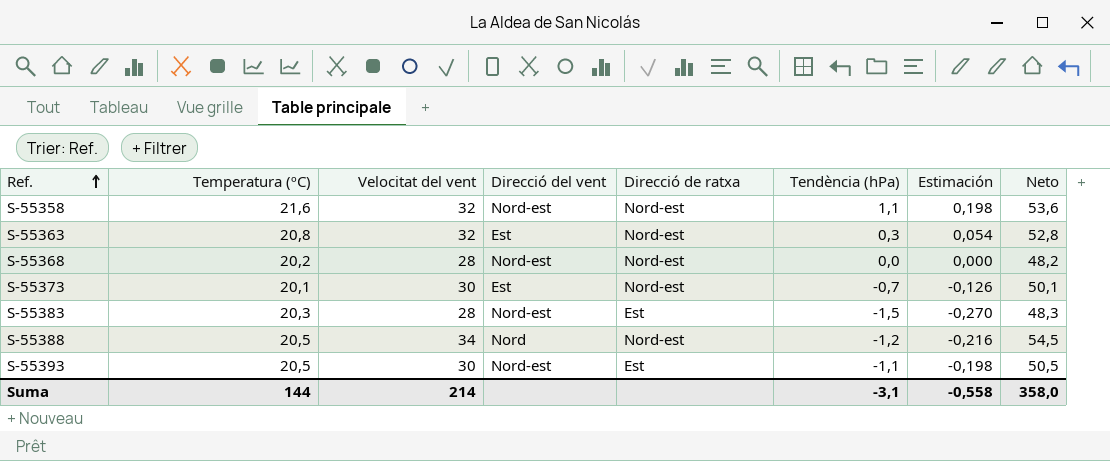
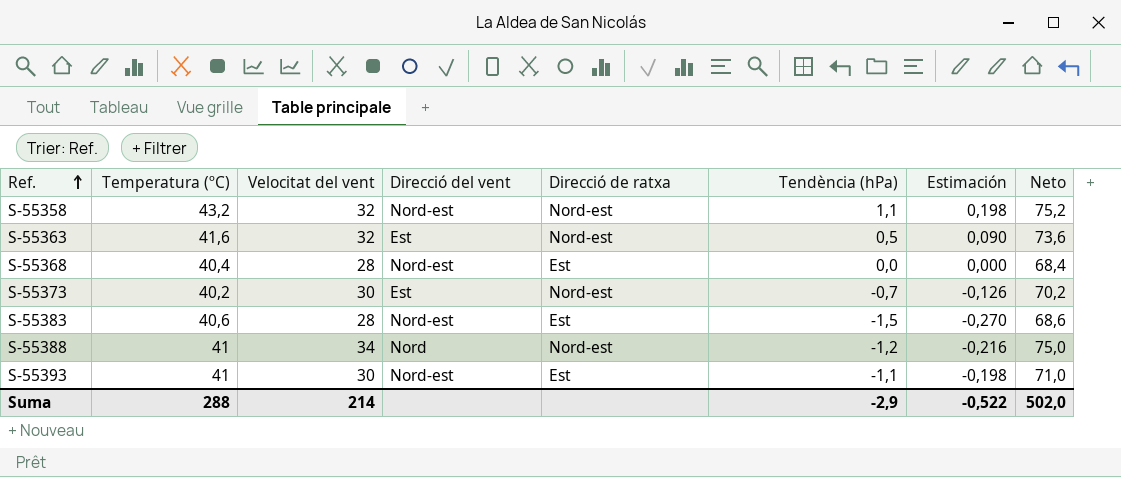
S-55358 | Temperatura (ºC): 21,6 -> 43,2
S-55358 | Neto: 53,6 -> 75,2
S-55363 | Temperatura (ºC): 20,8 -> 41,6
S-55363 | Tendència (hPa): 0,3 -> 0,5
S-55363 | Estimación: 0,054 -> 0,090
S-55363 | Neto: 52,8 -> 73,6
S-55368 | Temperatura (ºC): 20,2 -> 40,4
S-55368 | Direcció de ratxa: Nord-est -> Est
S-55368 | Neto: 48,2 -> 68,4
S-55373 | Temperatura (ºC): 20,1 -> 40,2
S-55373 | Neto: 50,1 -> 70,2
S-55383 | Temperatura (ºC): 20,3 -> 40,6
S-55383 | Neto: 48,3 -> 68,6
S-55388 | Temperatura (ºC): 20,5 -> 41
S-55388 | Neto: 54,5 -> 75,0
S-55393 | Temperatura (ºC): 20,5 -> 41
S-55393 | Neto: 50,5 -> 71,0
Suma | Temperatura (ºC): 144 -> 288
Suma | Tendència (hPa): -3,1 -> -2,9
Suma | Estimación: -0,558 -> -0,522
Suma | Neto: 358,0 -> 502,0

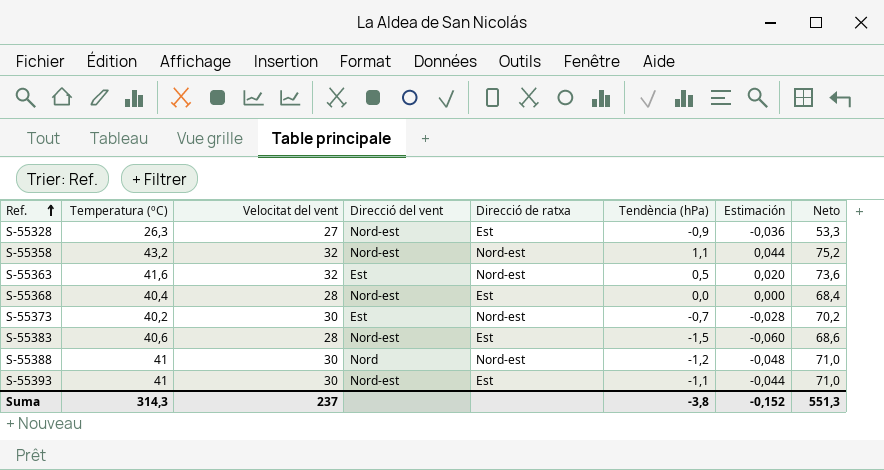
column Estimación | formula: [Tendència (hPa)] * 0,18 -> [Tendència (hPa)] * 0,04
row S-55328: none -> 26,3 | 27 | Nord-est | Est | -0,9 | -0,036 | 53,3
S-55388 | Velocitat del vent: 34 -> 30
S-55388 | Neto: 75,0 -> 71,0
Suma | Temperatura (ºC): 288 -> 314,3
Suma | Velocitat del vent: 214 -> 237
Suma | Tendència (hPa): -2,9 -> -3,8
Suma | Estimación: -0,522 -> -0,152
Suma | Neto: 502,0 -> 551,3

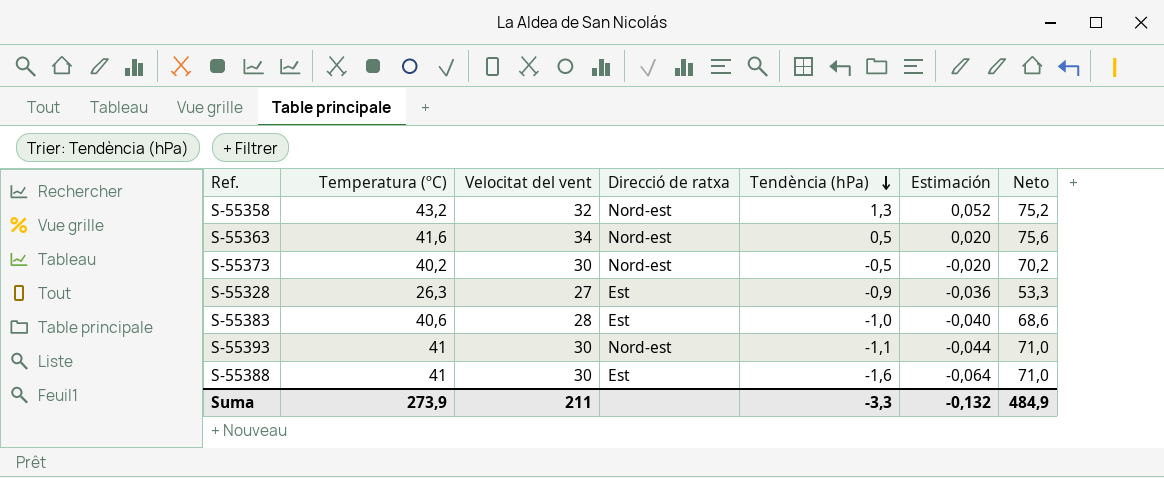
row order: Ref. ascending -> Tendència (hPa) descending
column Direcció del vent | position: 4 -> none
row S-55368: 40,4 | 28 | Nord-est | Est | 0,0 | 0,000 | 68,4 -> none
S-55358 | Tendència (hPa): 1,1 -> 1,3
S-55358 | Estimación: 0,044 -> 0,052
S-55363 | Velocitat del vent: 32 -> 34
S-55363 | Neto: 73,6 -> 75,6
S-55373 | Tendència (hPa): -0,7 -> -0,5
S-55373 | Estimación: -0,028 -> -0,020
S-55383 | Tendència (hPa): -1,5 -> -1,0
S-55383 | Estimación: -0,060 -> -0,040
S-55393 | Direcció de ratxa: Est -> Nord-est
S-55388 | Direcció de ratxa: Nord-est -> Est
S-55388 | Tendència (hPa): -1,2 -> -1,6
S-55388 | Estimación: -0,048 -> -0,064
Suma | Temperatura (ºC): 314,3 -> 273,9
Suma | Velocitat del vent: 237 -> 211
Suma | Tendència (hPa): -3,8 -> -3,3
Suma | Estimación: -0,152 -> -0,132
Suma | Neto: 551,3 -> 484,9

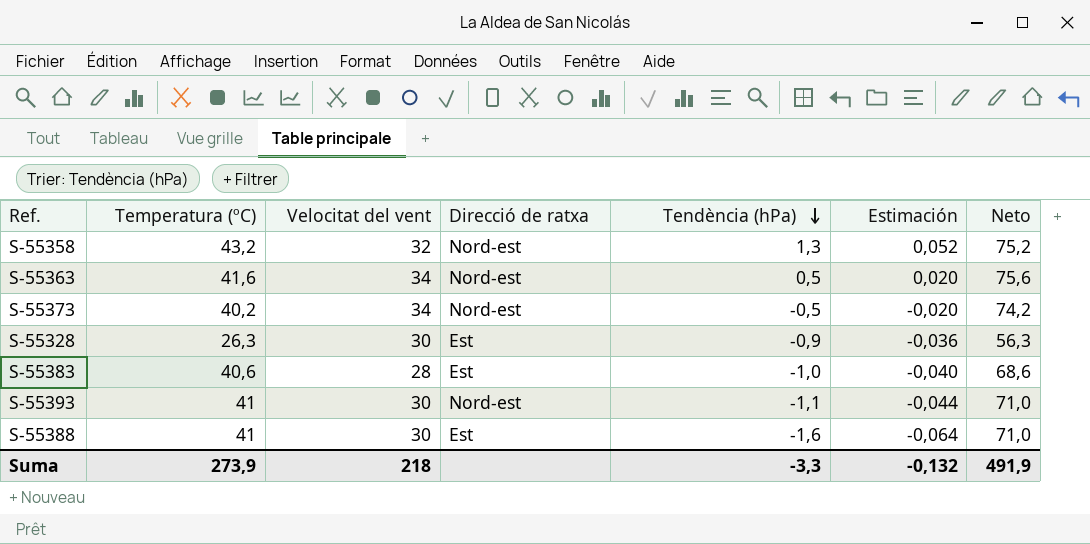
S-55373 | Velocitat del vent: 30 -> 34
S-55373 | Neto: 70,2 -> 74,2
S-55328 | Velocitat del vent: 27 -> 30
S-55328 | Neto: 53,3 -> 56,3
Suma | Velocitat del vent: 211 -> 218
Suma | Neto: 484,9 -> 491,9

